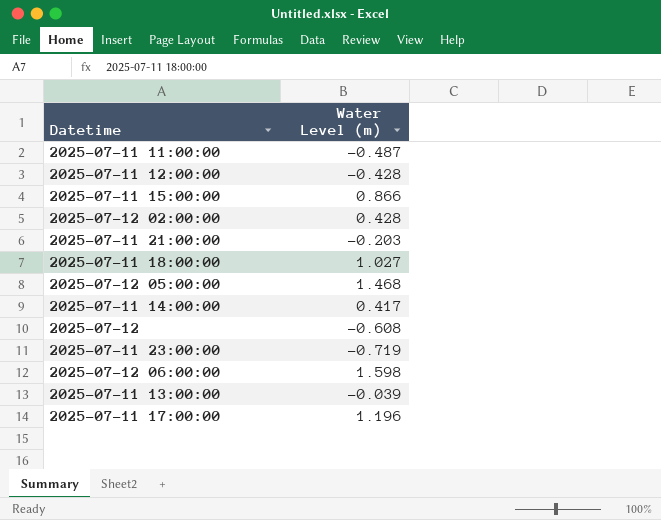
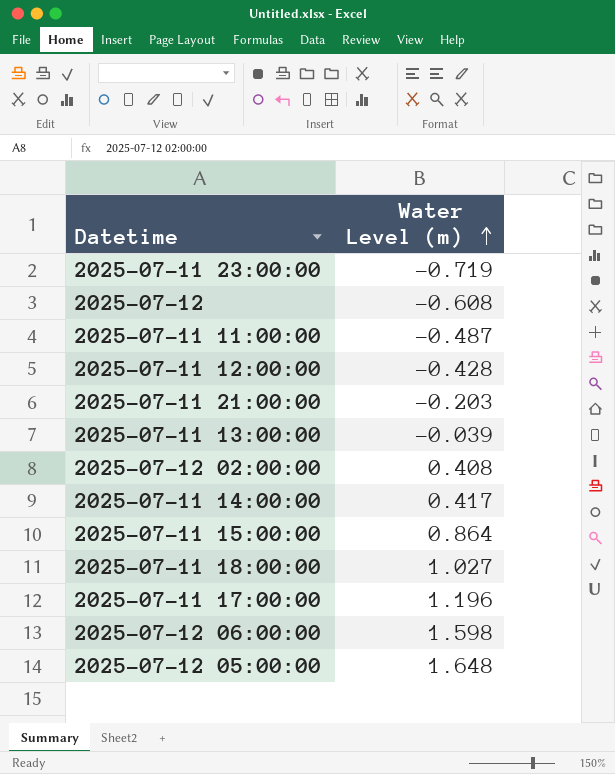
row order: none -> Water Level (m) ascending
2025-07-12 02:00:00 | Water Level (m): 0.428 -> 0.408
2025-07-11 15:00:00 | Water Level (m): 0.866 -> 0.864
2025-07-12 05:00:00 | Water Level (m): 1.468 -> 1.648

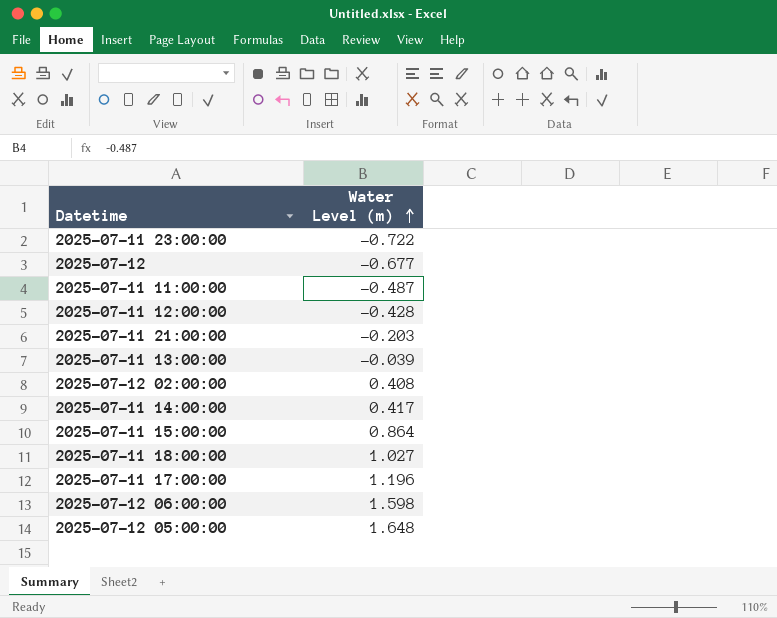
2025-07-11 23:00:00 | Water Level (m): -0.719 -> -0.722
2025-07-12 | Water Level (m): -0.608 -> -0.677

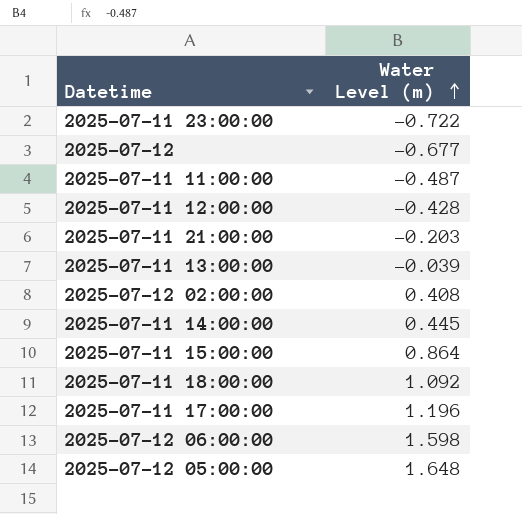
2025-07-11 14:00:00 | Water Level (m): 0.417 -> 0.445
2025-07-11 18:00:00 | Water Level (m): 1.027 -> 1.092

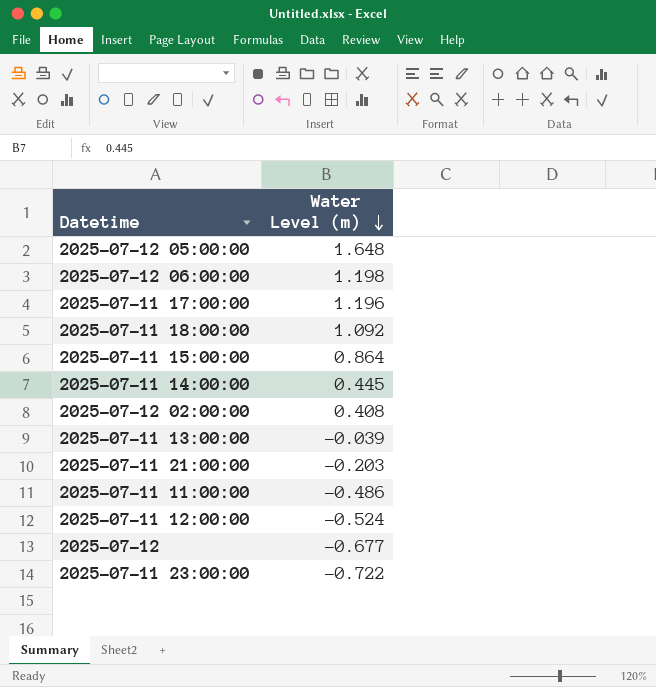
row order: Water Level (m) ascending -> Water Level (m) descending
2025-07-12 06:00:00 | Water Level (m): 1.598 -> 1.198
2025-07-11 11:00:00 | Water Level (m): -0.487 -> -0.486
2025-07-11 12:00:00 | Water Level (m): -0.428 -> -0.524

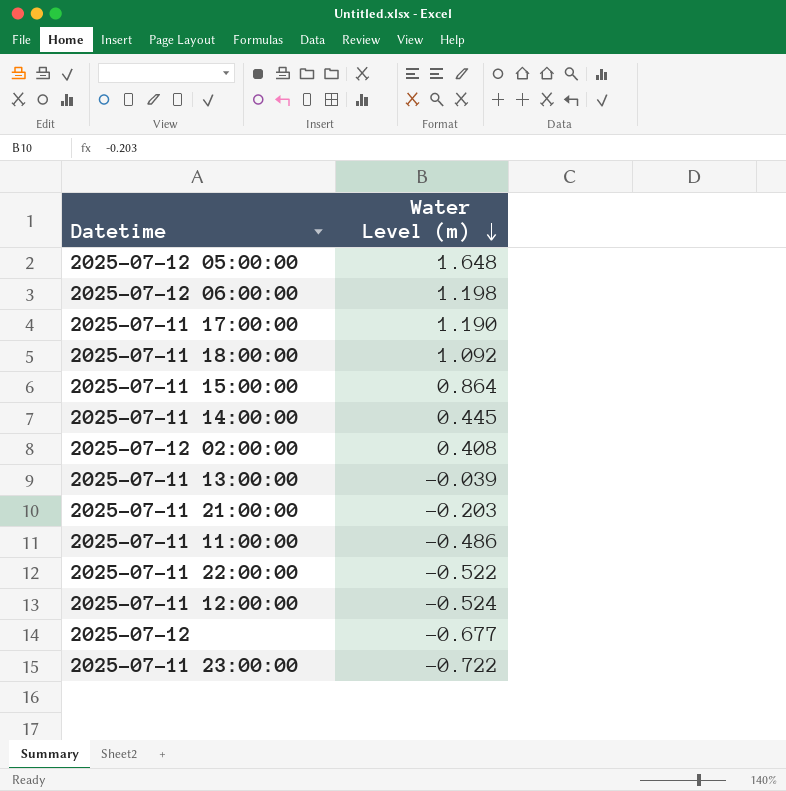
2025-07-11 17:00:00 | Water Level (m): 1.196 -> 1.190
row 2025-07-11 22:00:00: none -> -0.522

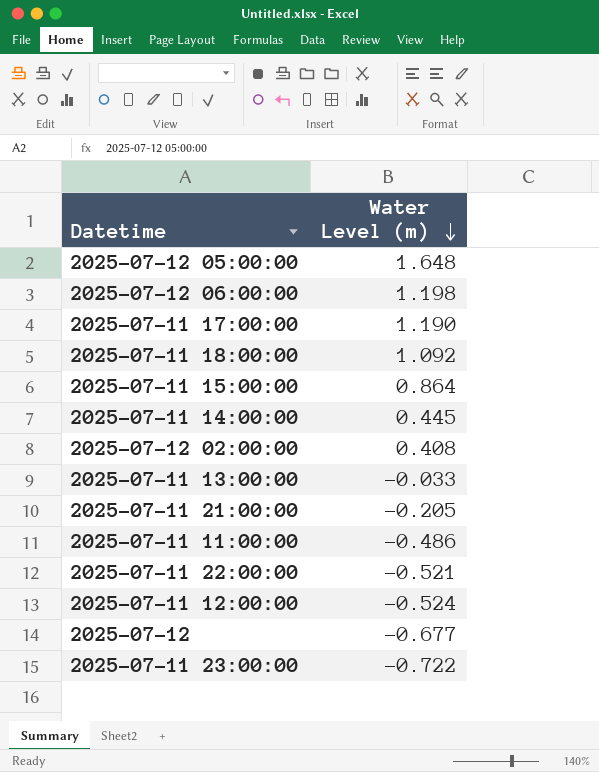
2025-07-11 13:00:00 | Water Level (m): -0.039 -> -0.033
2025-07-11 21:00:00 | Water Level (m): -0.203 -> -0.205
2025-07-11 22:00:00 | Water Level (m): -0.522 -> -0.521

